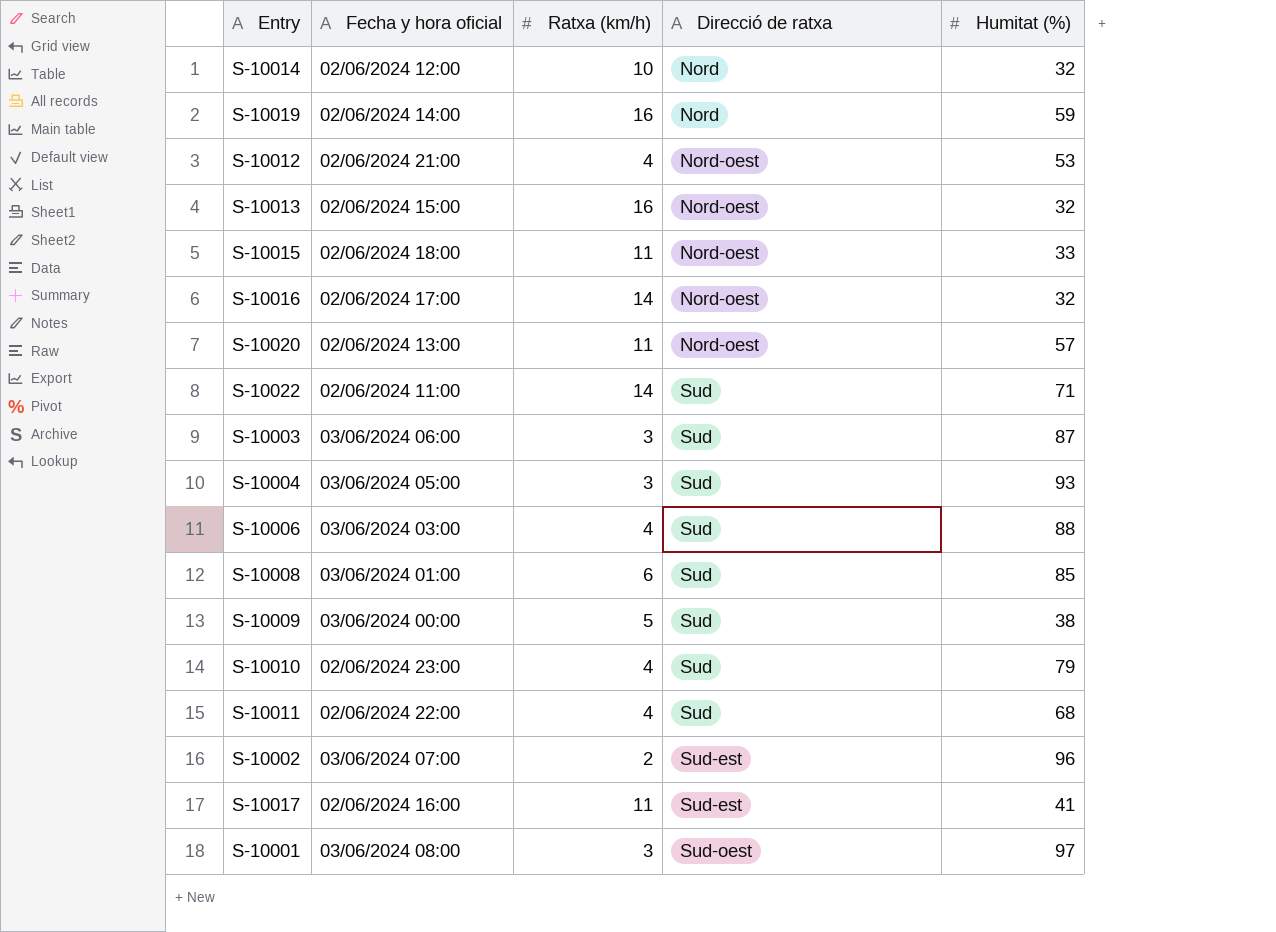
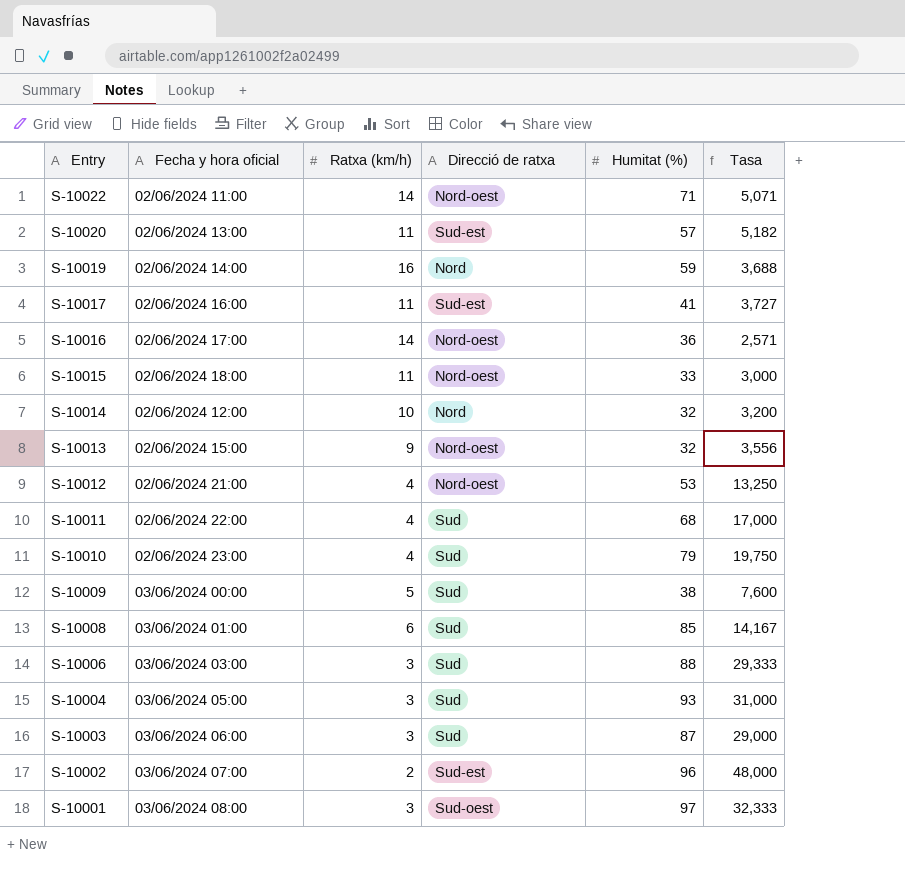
row order: Direcció de ratxa ascending -> Entry descending
column Tasa | formula: none -> [Humitat (%)] / [Ratxa (km/h)]
S-10022 | Direcció de ratxa: Sud -> Nord-oest
S-10020 | Direcció de ratxa: Nord-oest -> Sud-est
S-10016 | Humitat (%): 32 -> 36
S-10013 | Ratxa (km/h): 16 -> 9
S-10006 | Ratxa (km/h): 4 -> 3

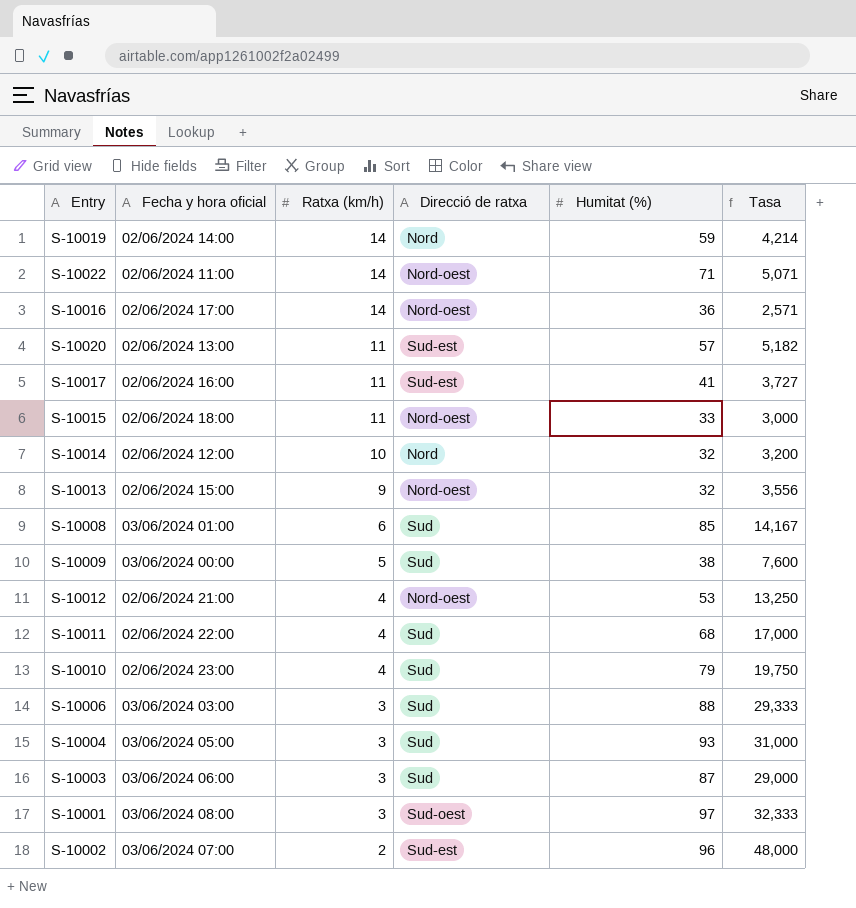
row order: Entry descending -> Ratxa (km/h) descending
S-10019 | Ratxa (km/h): 16 -> 14
S-10019 | Tasa: 3,688 -> 4,214

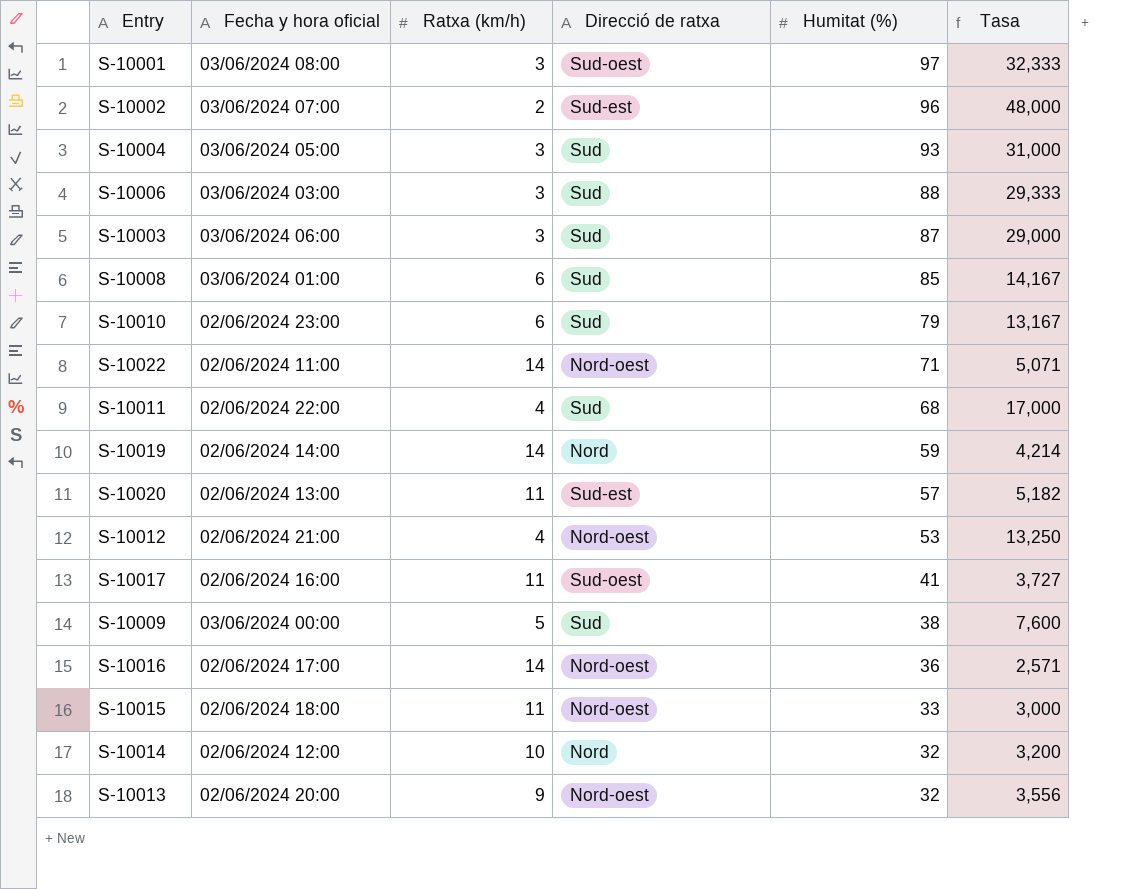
row order: Ratxa (km/h) descending -> Humitat (%) descending
S-10010 | Ratxa (km/h): 4 -> 6
S-10010 | Tasa: 19,750 -> 13,167
S-10017 | Direcció de ratxa: Sud-est -> Sud-oest
S-10013 | Fecha y hora oficial: 02/06/2024 15:00 -> 02/06/2024 20:00

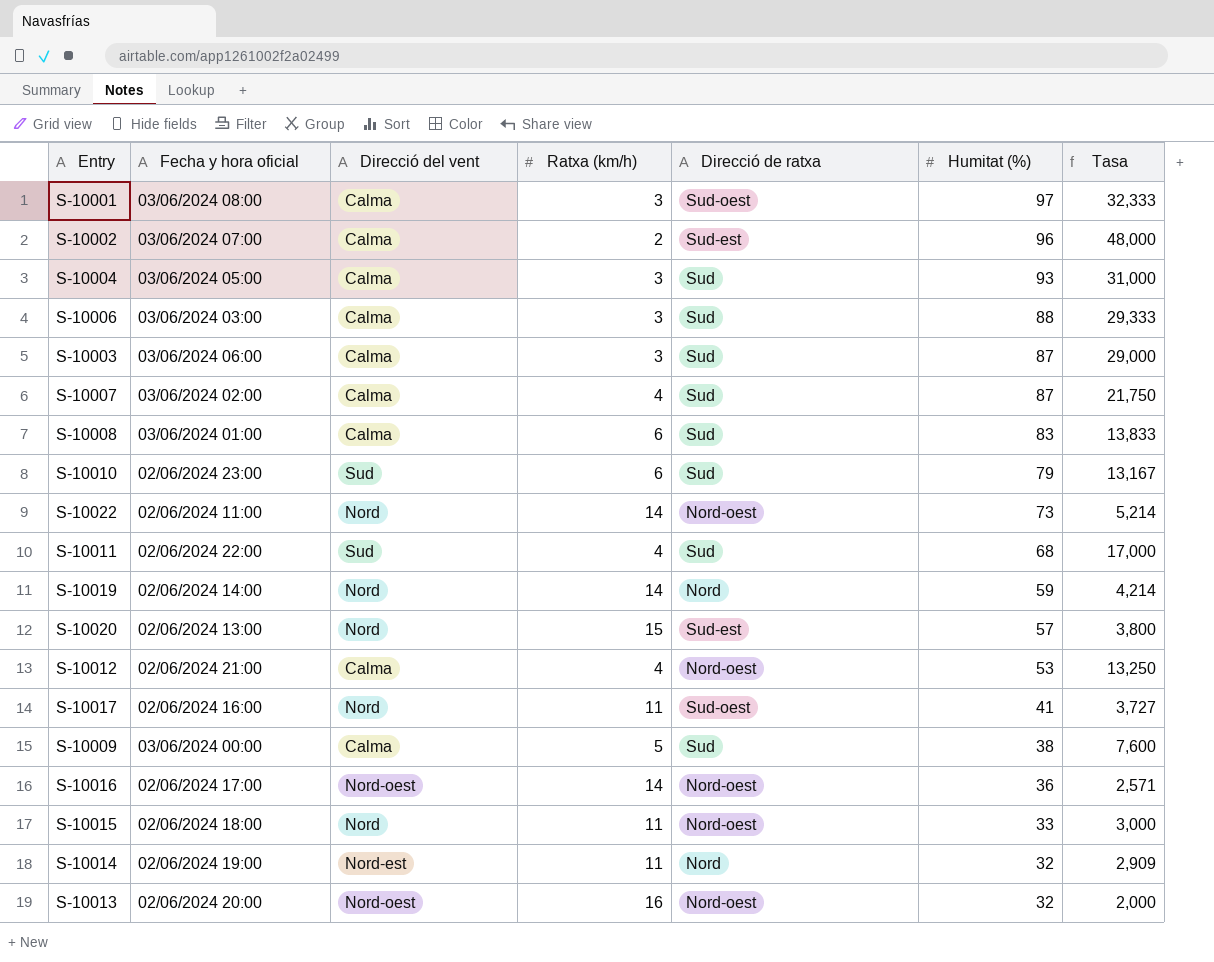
column Direcció del vent | position: none -> 3
row S-10007: none -> 03/06/2024 02:00 | Calma | 4 | Sud | 87 | 21,750
S-10008 | Humitat (%): 85 -> 83
S-10008 | Tasa: 14,167 -> 13,833
S-10022 | Humitat (%): 71 -> 73
S-10022 | Tasa: 5,071 -> 5,214
S-10020 | Ratxa (km/h): 11 -> 15
S-10020 | Tasa: 5,182 -> 3,800
S-10014 | Fecha y hora oficial: 02/06/2024 12:00 -> 02/06/2024 19:00
S-10014 | Ratxa (km/h): 10 -> 11
S-10014 | Tasa: 3,200 -> 2,909
S-10013 | Ratxa (km/h): 9 -> 16
S-10013 | Tasa: 3,556 -> 2,000

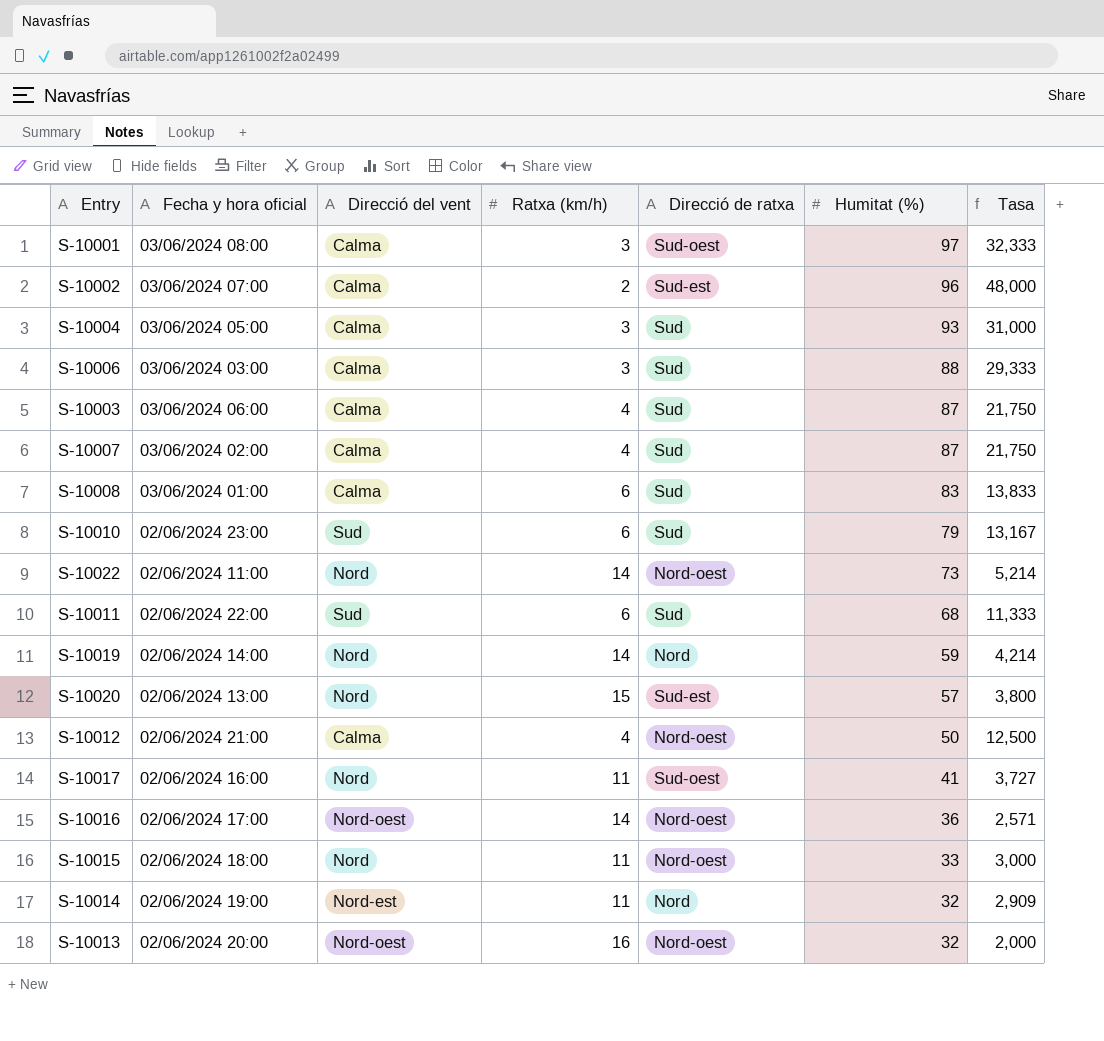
row S-10009: 03/06/2024 00:00 | Calma | 5 | Sud | 38 | 7,600 -> none
S-10003 | Ratxa (km/h): 3 -> 4
S-10003 | Tasa: 29,000 -> 21,750
S-10011 | Ratxa (km/h): 4 -> 6
S-10011 | Tasa: 17,000 -> 11,333
S-10012 | Humitat (%): 53 -> 50
S-10012 | Tasa: 13,250 -> 12,500

